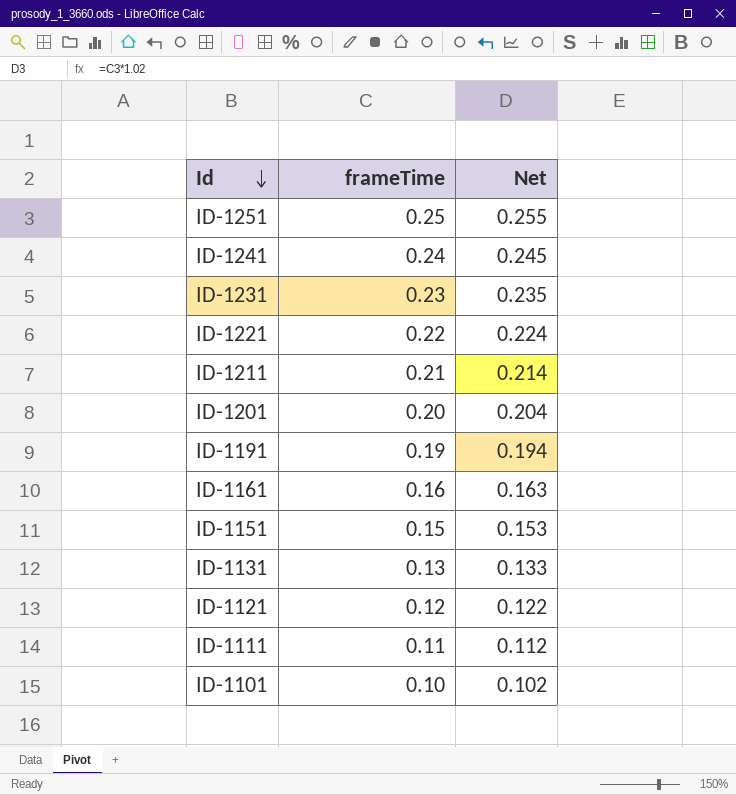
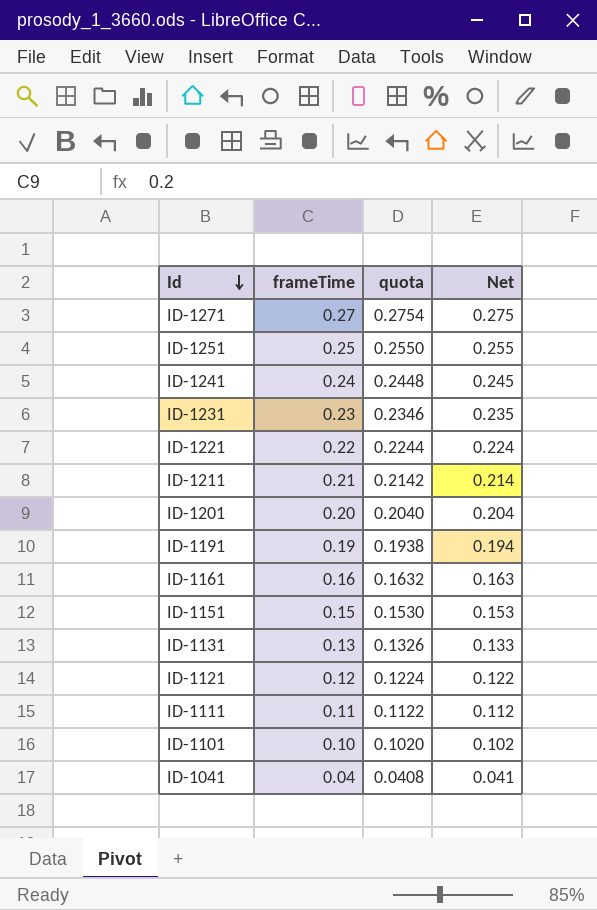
column quota | formula: none -> [frameTime] * 1.02
row ID-1271: none -> 0.27 | 0.2754 | 0.275
row ID-1041: none -> 0.04 | 0.0408 | 0.041

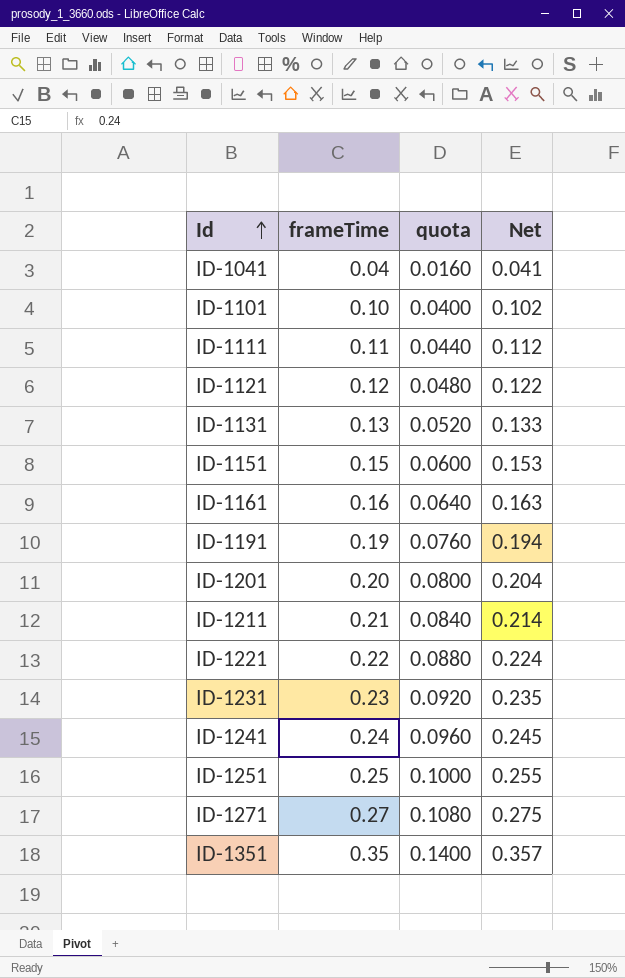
row order: Id descending -> Id ascending
column quota | formula: [frameTime] * 1.02 -> [frameTime] * 0.4
row ID-1351: none -> 0.35 | 0.1400 | 0.357

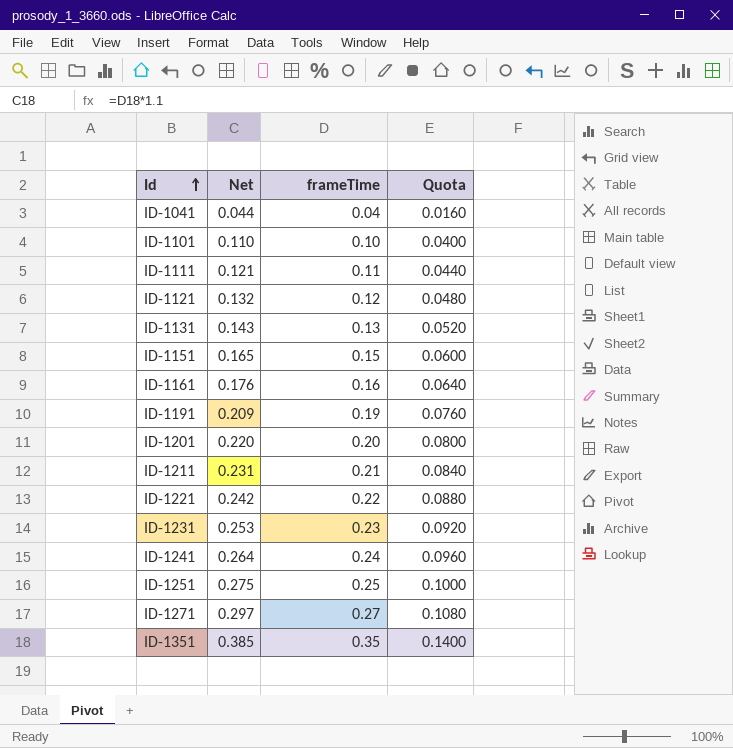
column Net | formula: [frameTime] * 1.02 -> [frameTime] * 1.1
column Net | position: 4 -> 2
column name: quota -> Quota

